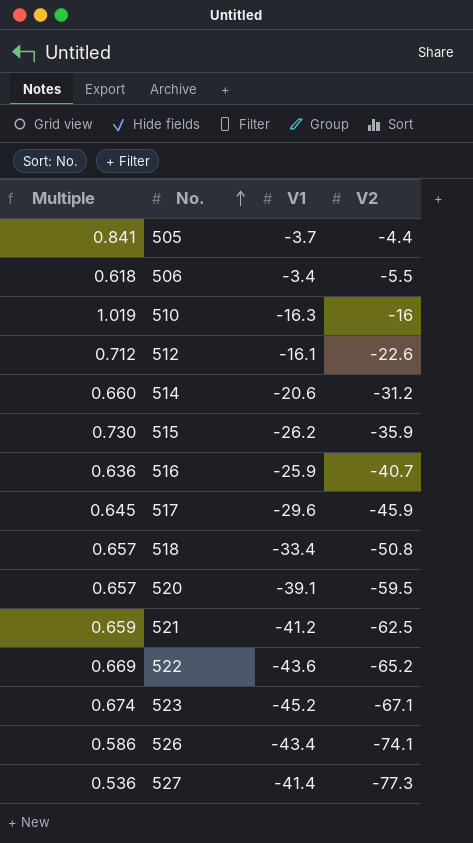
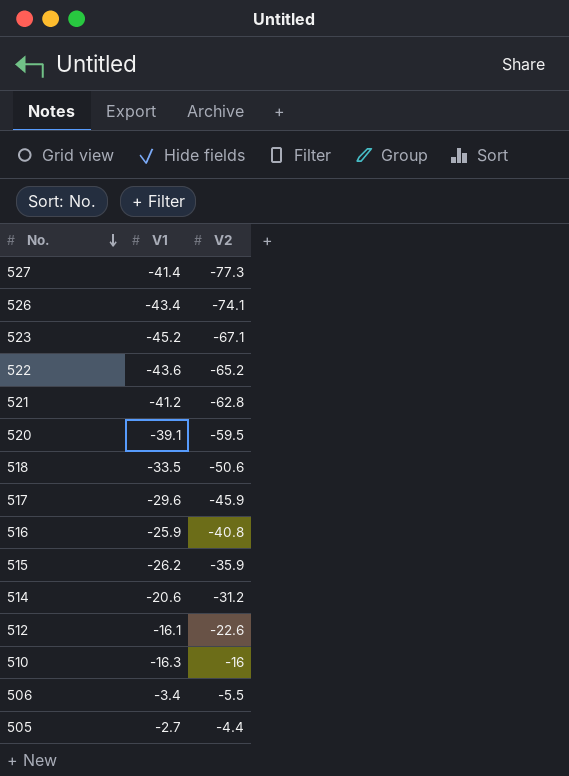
row order: No. ascending -> No. descending
column Multiple | formula: [V1] / [V2] -> none
521 | V2: -62.5 -> -62.8
518 | V1: -33.4 -> -33.5
518 | V2: -50.8 -> -50.6
516 | V2: -40.7 -> -40.8
505 | V1: -3.7 -> -2.7

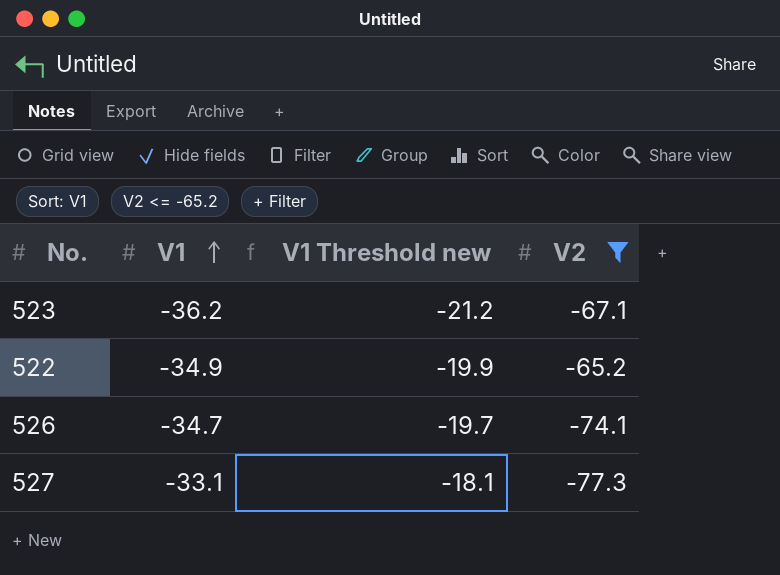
filter: none -> V2 <= -65.2
row order: No. descending -> V1 ascending
column V1 Threshold new | formula: none -> [V1] + 15
523 | V1: -45.2 -> -36.2
522 | V1: -43.6 -> -34.9
526 | V1: -43.4 -> -34.7
527 | V1: -41.4 -> -33.1

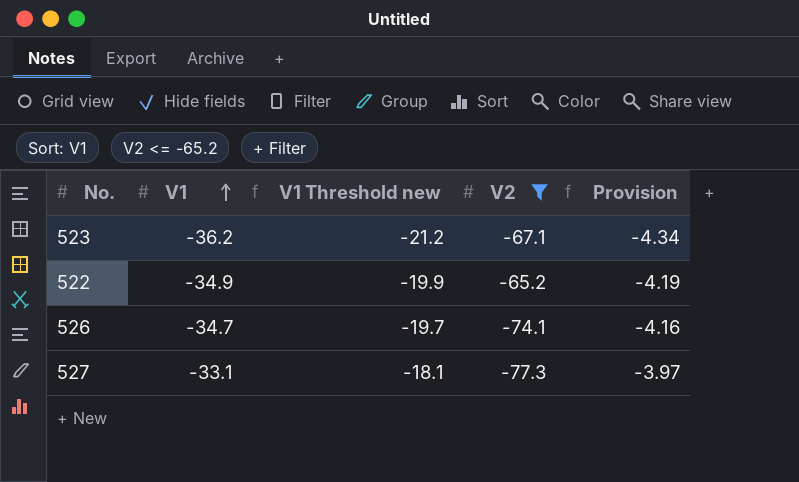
column Provision | formula: none -> [V1] * 0.12

